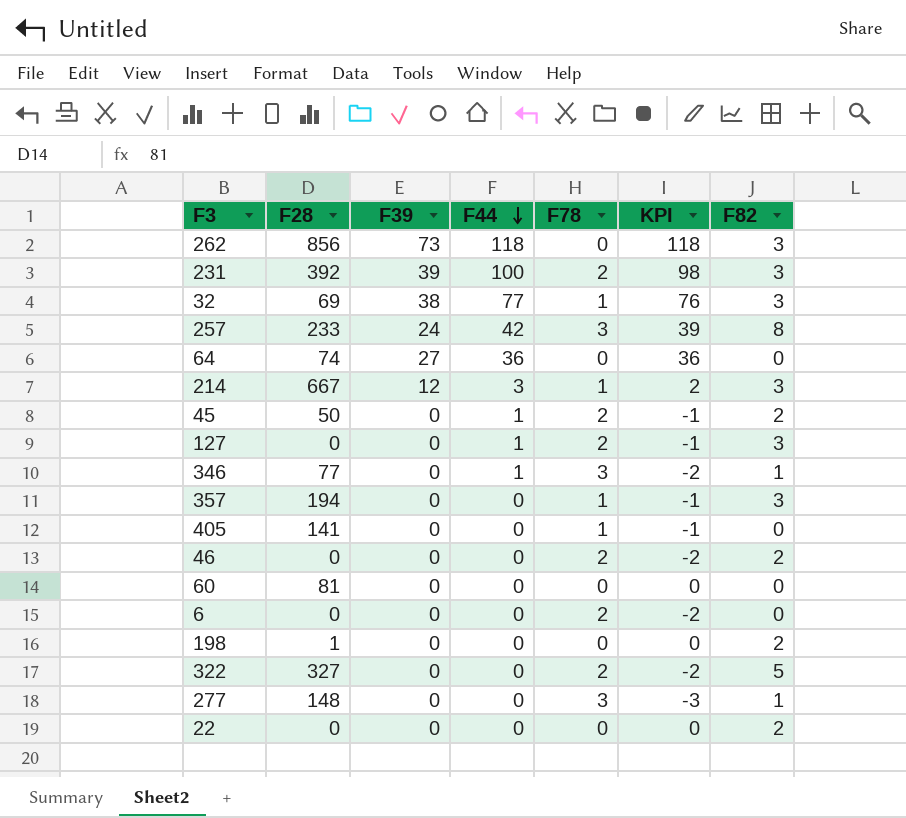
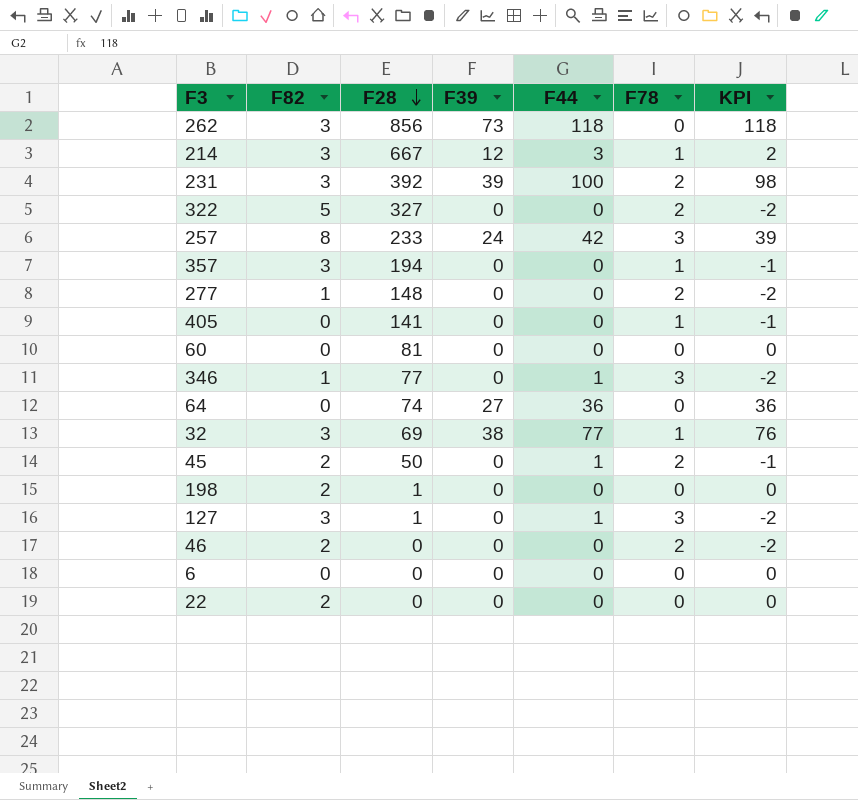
row order: F44 descending -> F28 descending
column F82 | position: 7 -> 2
277 | F78: 3 -> 2
277 | KPI: -3 -> -2
127 | F28: 0 -> 1
127 | F78: 2 -> 3
127 | KPI: -1 -> -2
6 | F78: 2 -> 0
6 | KPI: -2 -> 0

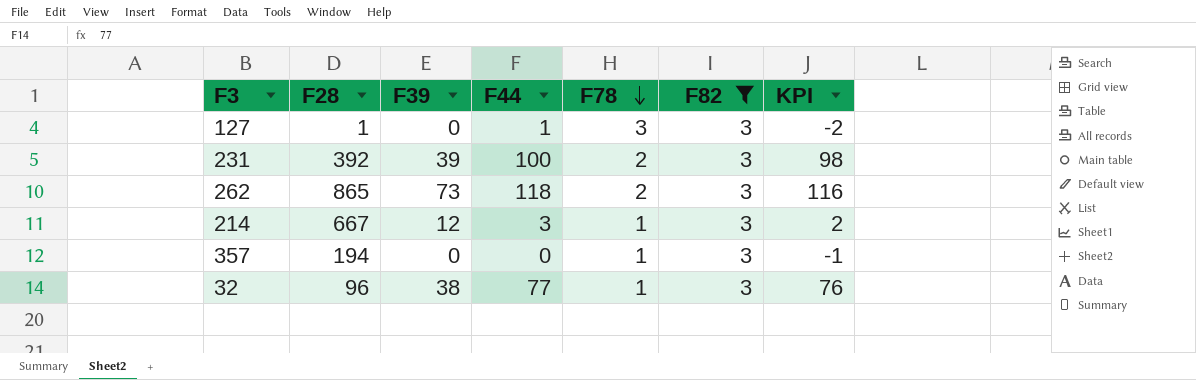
filter: none -> F82 = 3
row order: F28 descending -> F78 descending
column F82 | position: 2 -> 6
262 | F28: 856 -> 865
262 | F78: 0 -> 2
262 | KPI: 118 -> 116
32 | F28: 69 -> 96

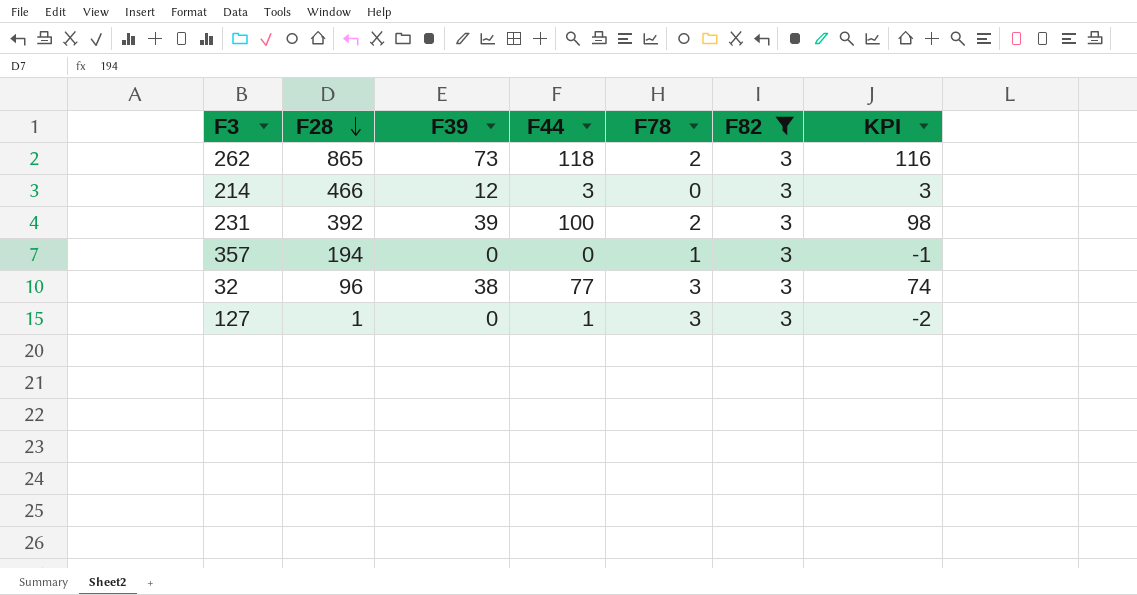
row order: F78 descending -> F28 descending
214 | F28: 667 -> 466
214 | F78: 1 -> 0
214 | KPI: 2 -> 3
32 | F78: 1 -> 3
32 | KPI: 76 -> 74

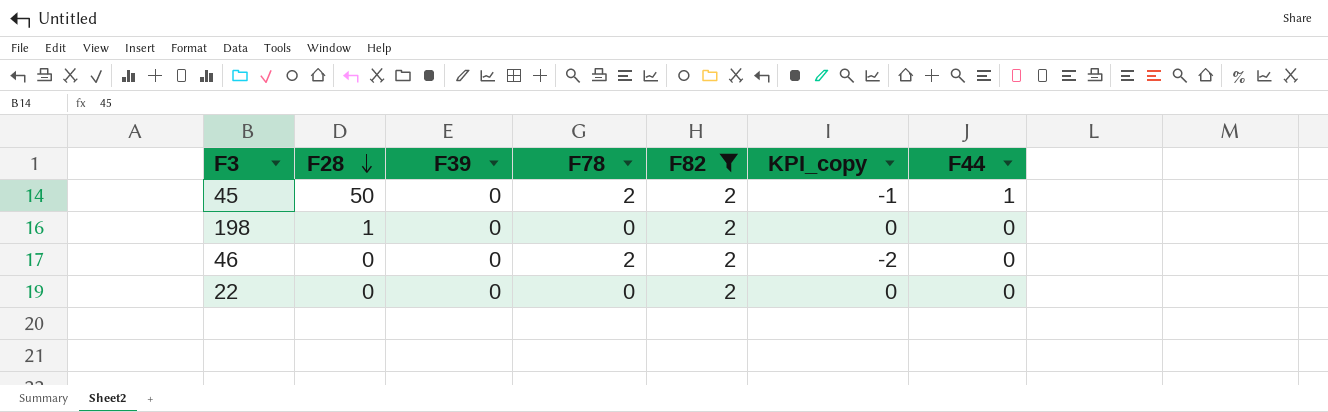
filter: F82 = 3 -> F82 = 2
column name: KPI -> KPI_copy
column F44 | position: 4 -> 7

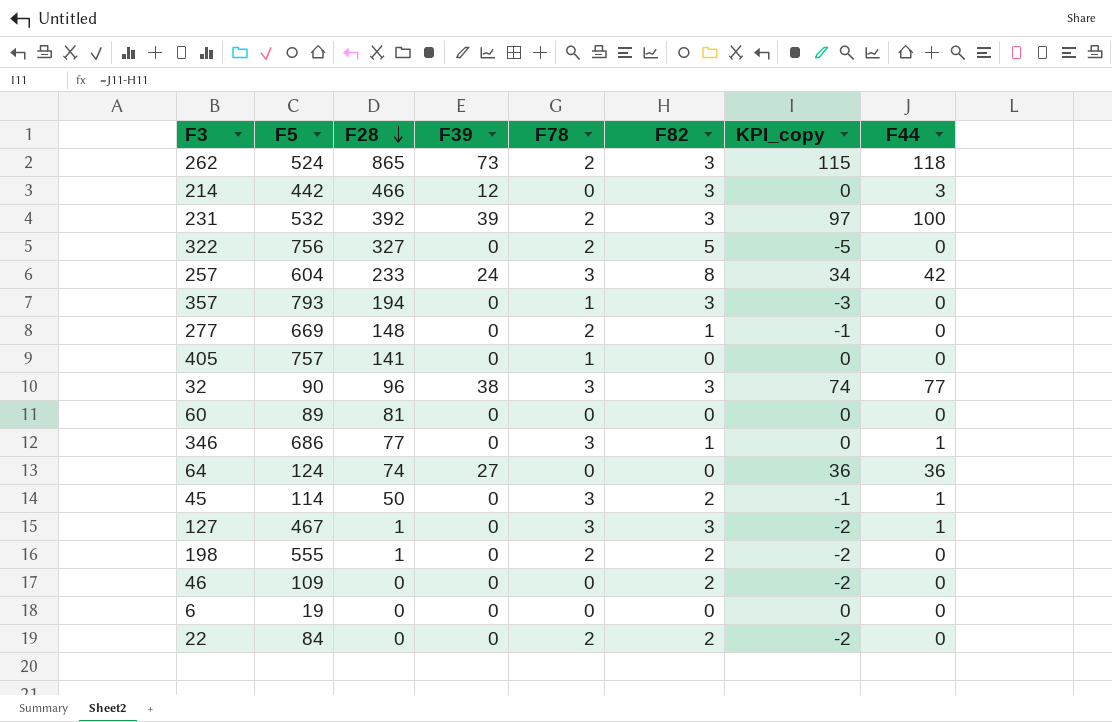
filter: F82 = 2 -> none
column F5 | position: none -> 2
column KPI_copy | formula: [F44] - [F78] -> [F44] - [F82]
45 | F78: 2 -> 3
198 | F78: 0 -> 2
46 | F78: 2 -> 0
22 | F78: 0 -> 2

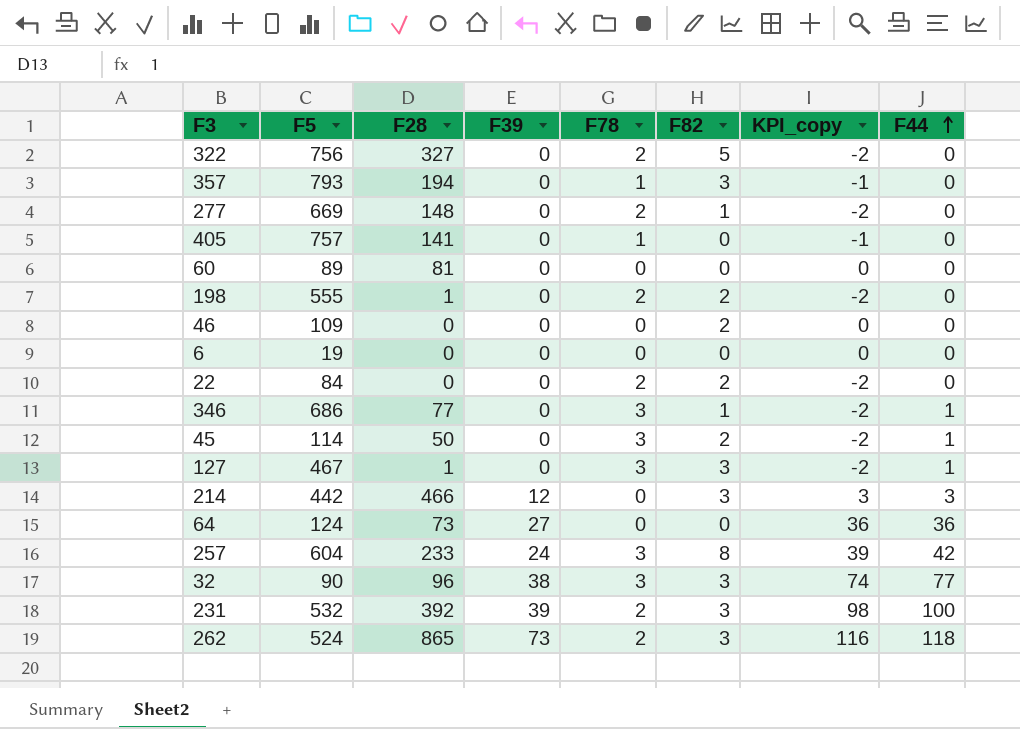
row order: F28 descending -> F44 ascending
column KPI_copy | formula: [F44] - [F82] -> [F44] - [F78]
64 | F28: 74 -> 73

